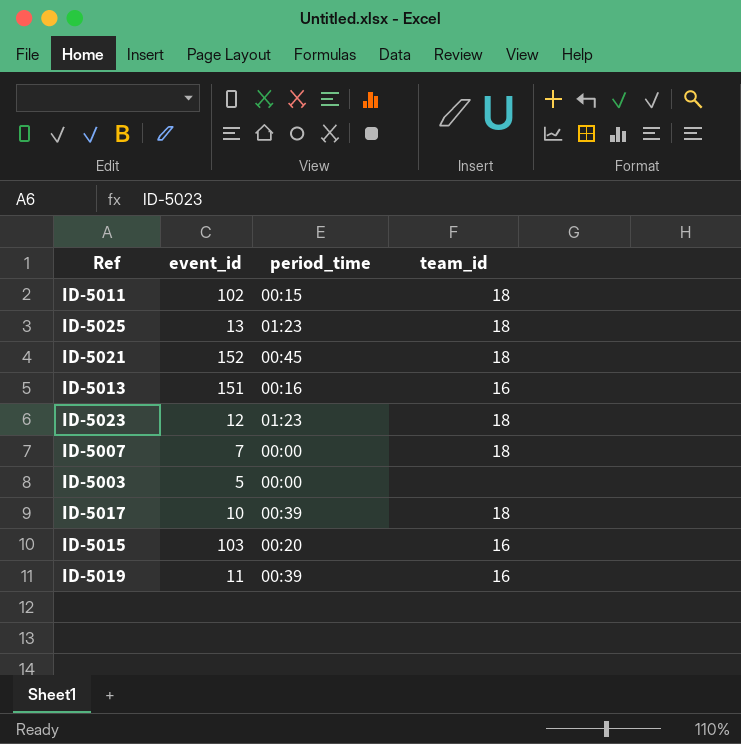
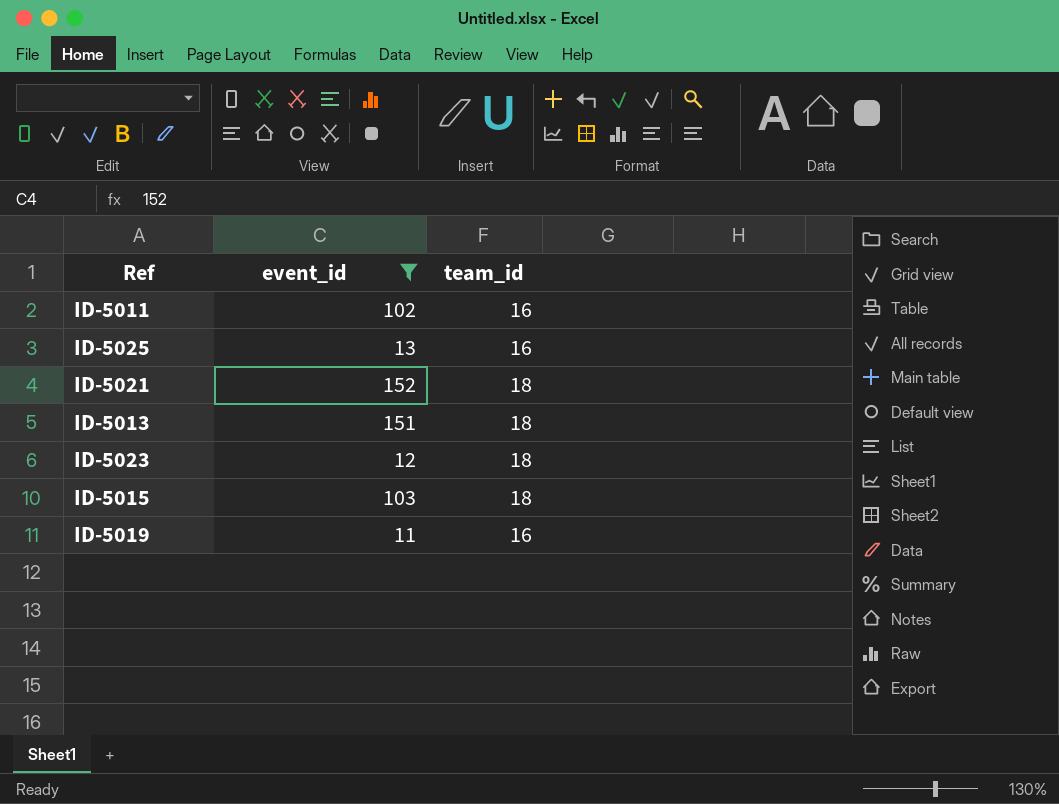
filter: none -> event_id >= 11
column period_time | position: 3 -> none
ID-5011 | team_id: 18 -> 16
ID-5025 | team_id: 18 -> 16
ID-5013 | team_id: 16 -> 18
ID-5015 | team_id: 16 -> 18

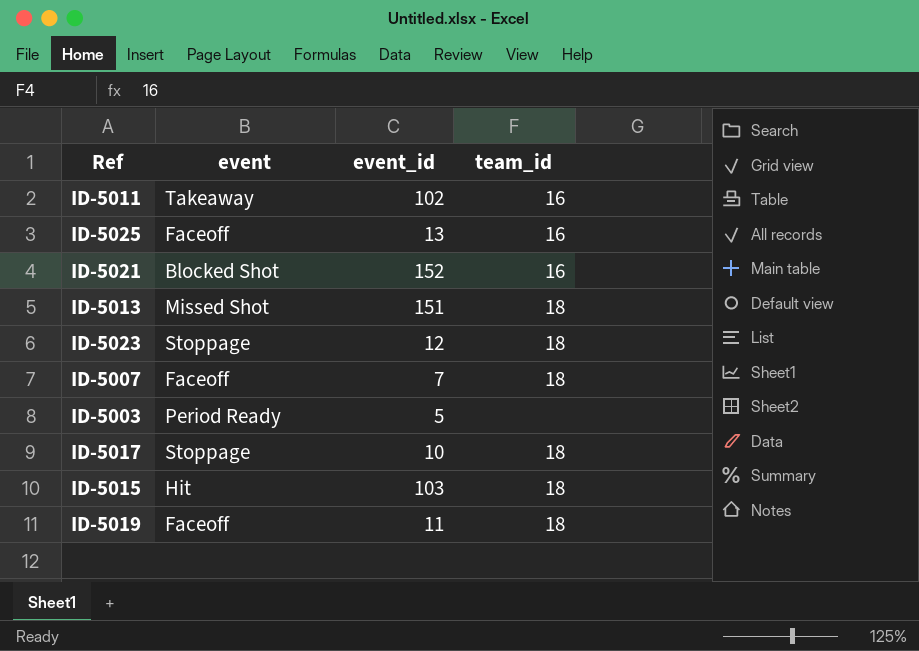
filter: event_id >= 11 -> none
column event | position: none -> 2
ID-5021 | team_id: 18 -> 16
ID-5019 | team_id: 16 -> 18

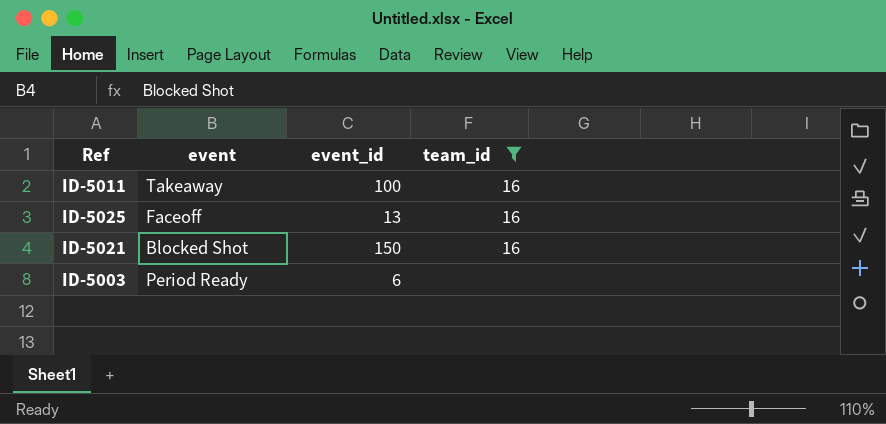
filter: none -> team_id != 18
ID-5011 | event_id: 102 -> 100
ID-5021 | event_id: 152 -> 150
ID-5003 | event_id: 5 -> 6

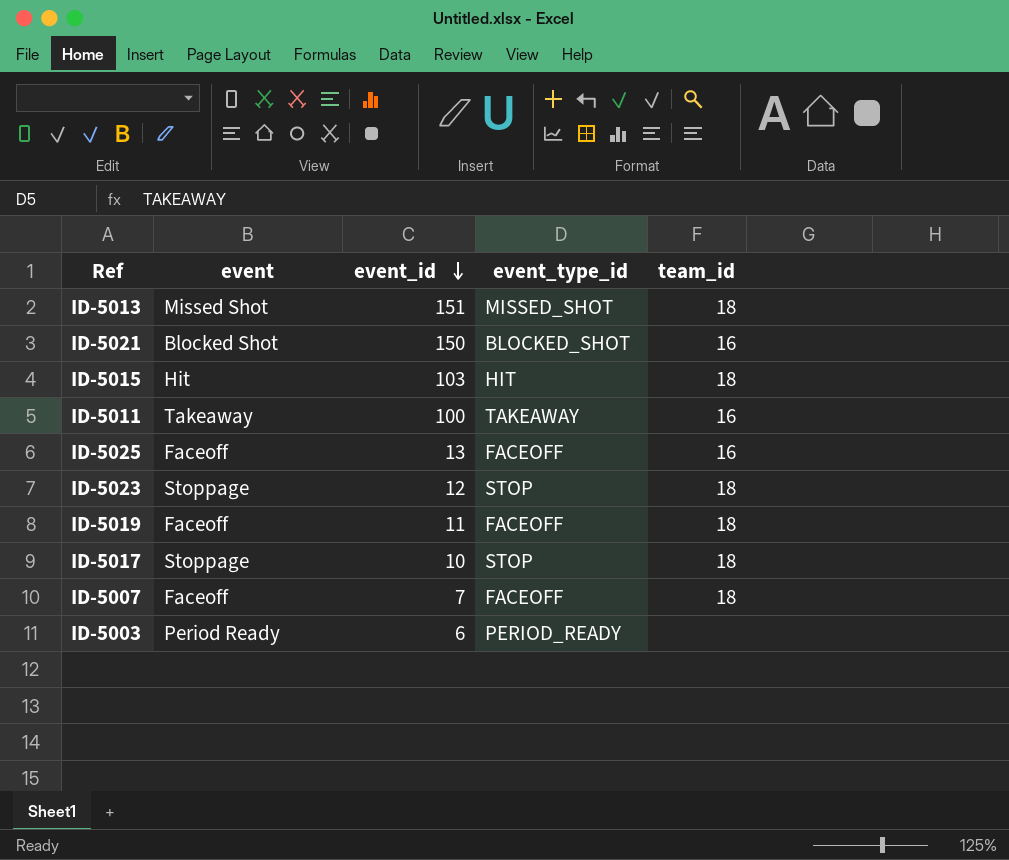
filter: team_id != 18 -> none
row order: none -> event_id descending
column event_type_id | position: none -> 4

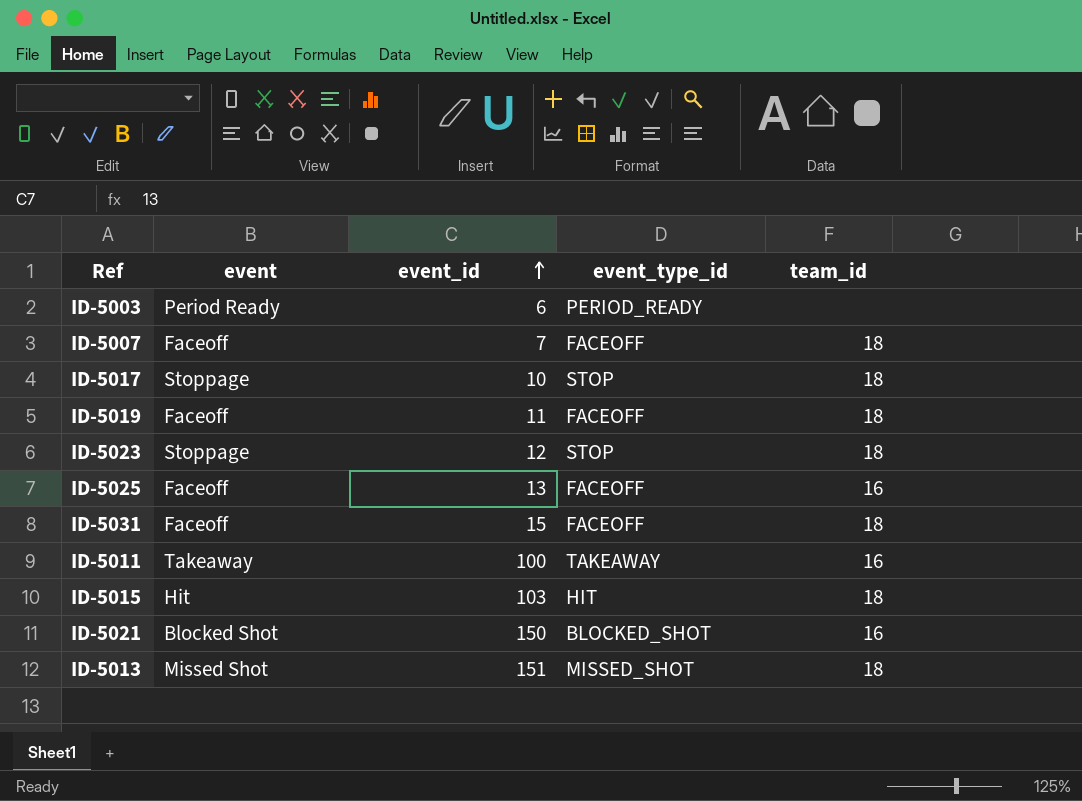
row order: event_id descending -> event_id ascending
row ID-5031: none -> Faceoff | 15 | FACEOFF | 18

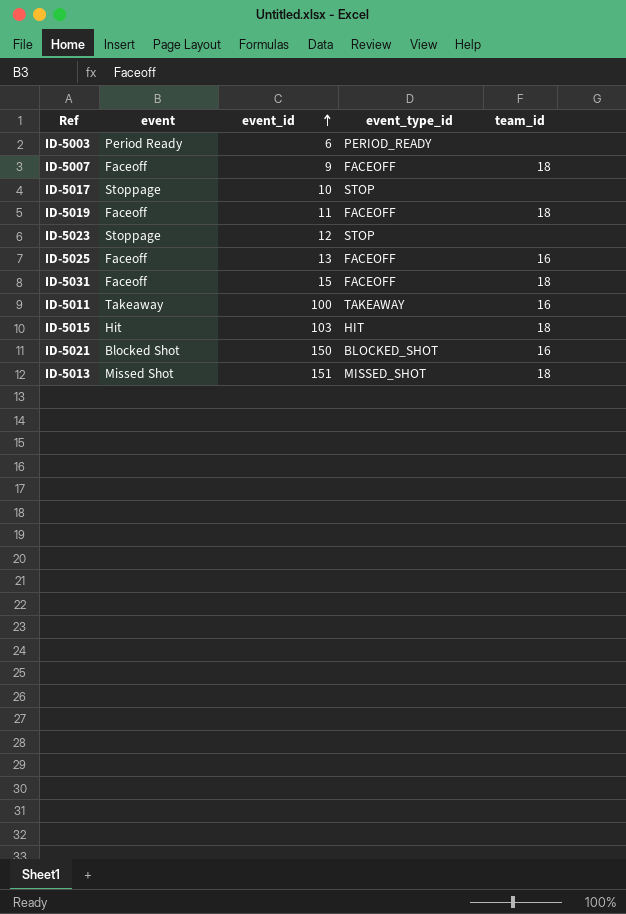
ID-5007 | event_id: 7 -> 9
ID-5017 | team_id: 18 -> none
ID-5023 | team_id: 18 -> none

